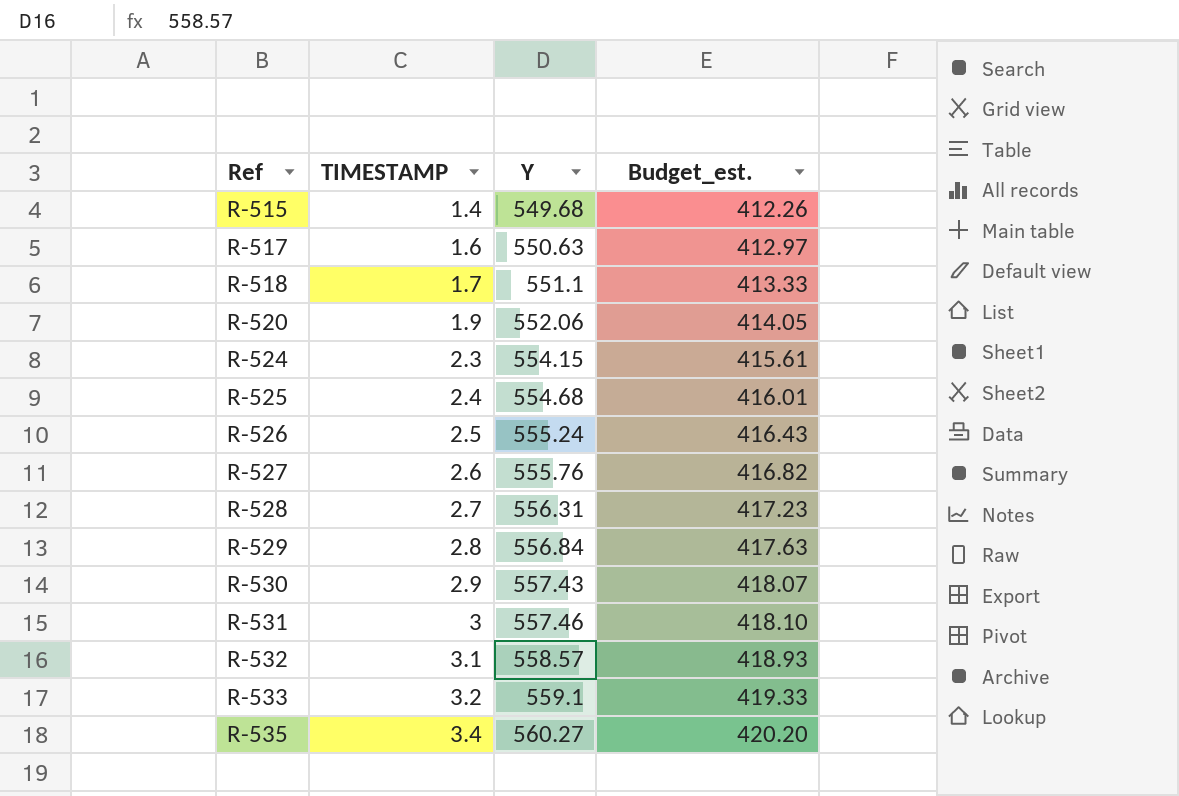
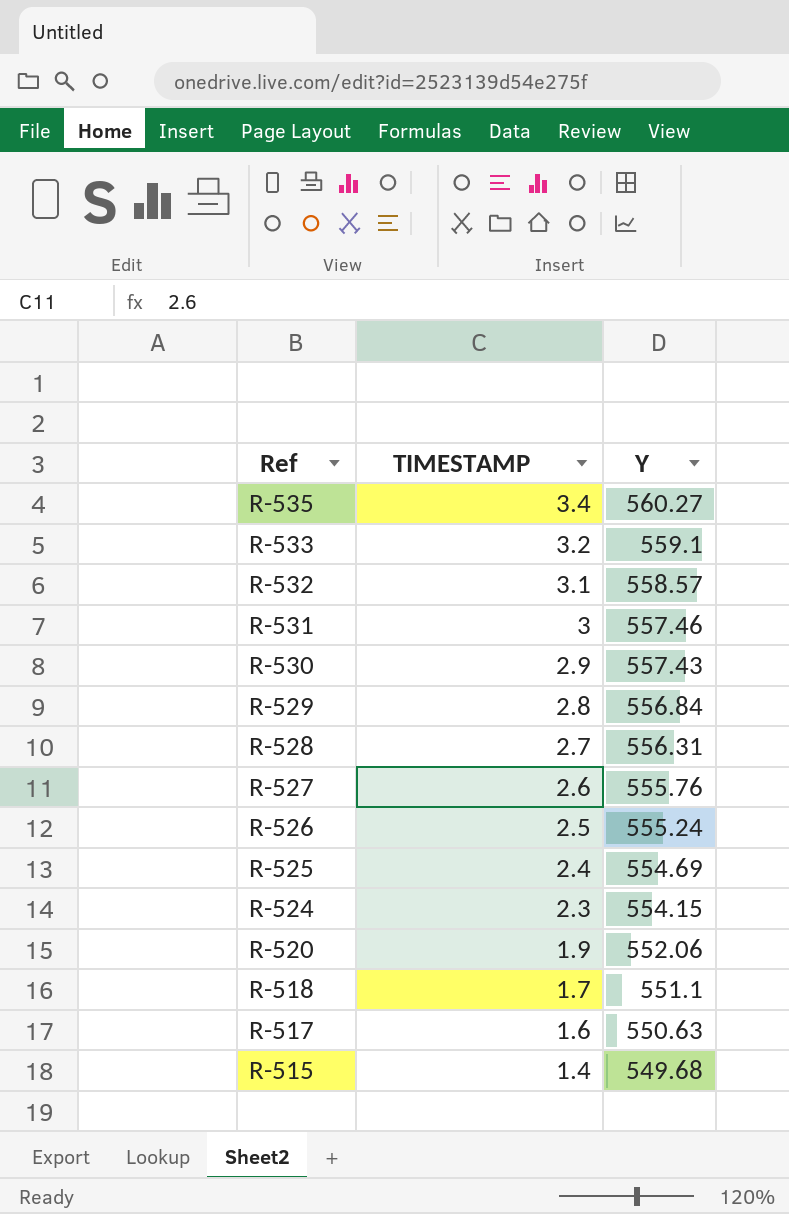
row order: Ref ascending -> Ref descending
column Budget_est. | formula: [Y] * 0.75 -> none
R-525 | Y: 554.68 -> 554.69

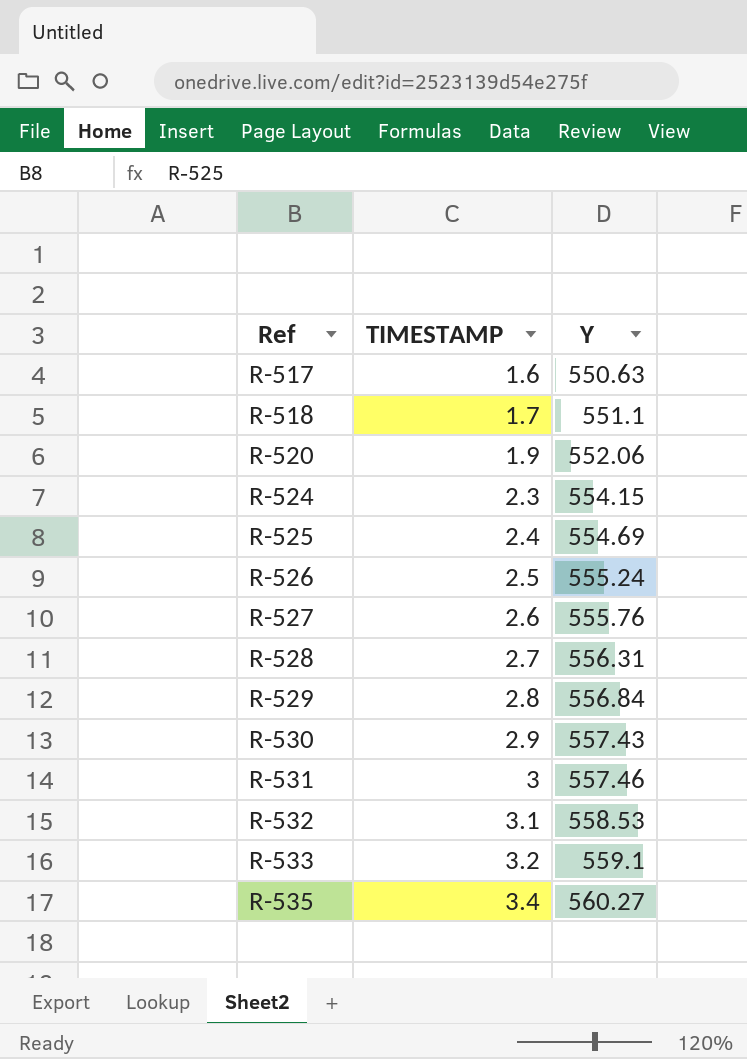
row order: Ref descending -> Ref ascending
row R-515: 1.4 | 549.68 -> none
R-532 | Y: 558.57 -> 558.53

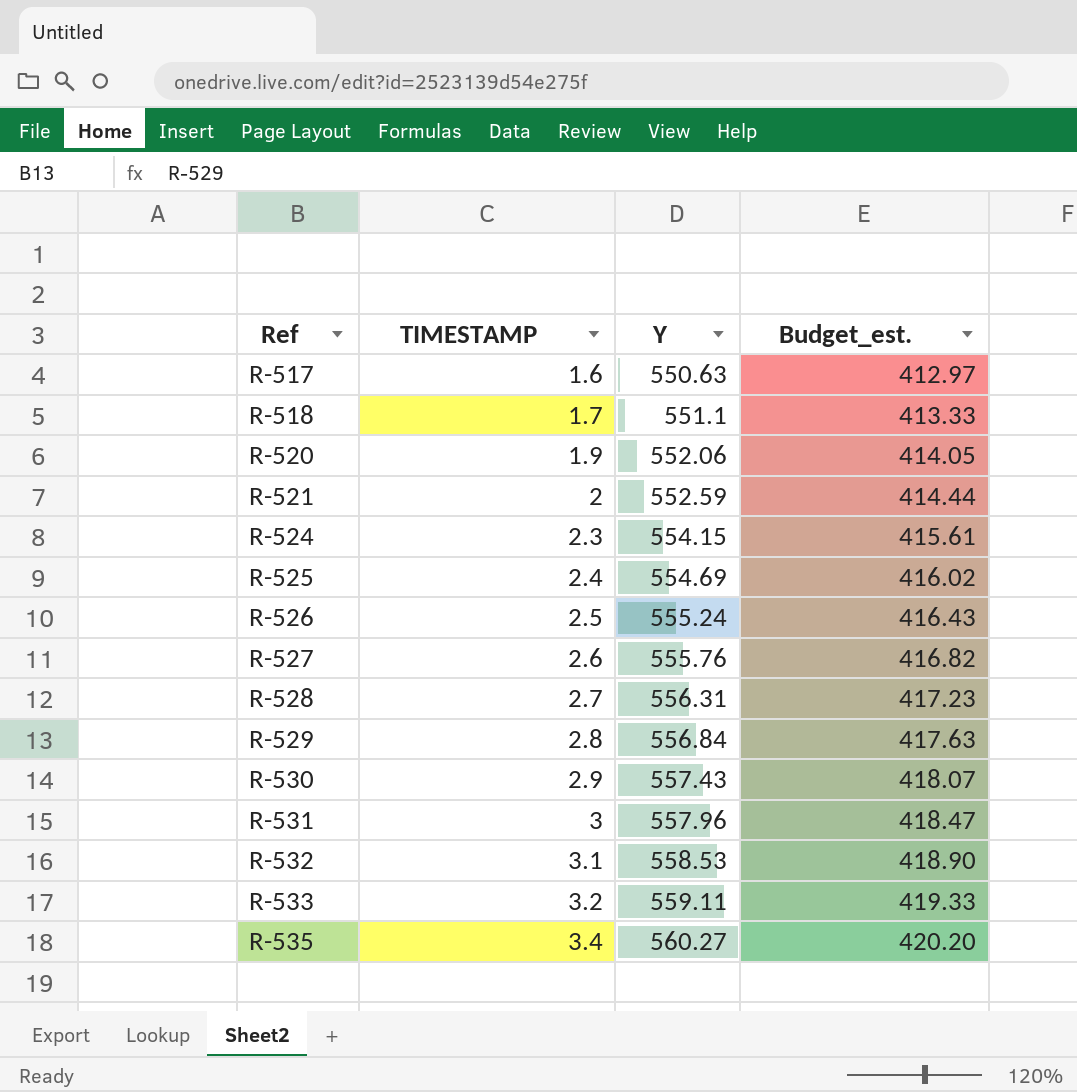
column Budget_est. | formula: none -> [Y] * 0.75
row R-521: none -> 2 | 552.59 | 414.44
R-531 | Y: 557.46 -> 557.96
R-533 | Y: 559.1 -> 559.11

